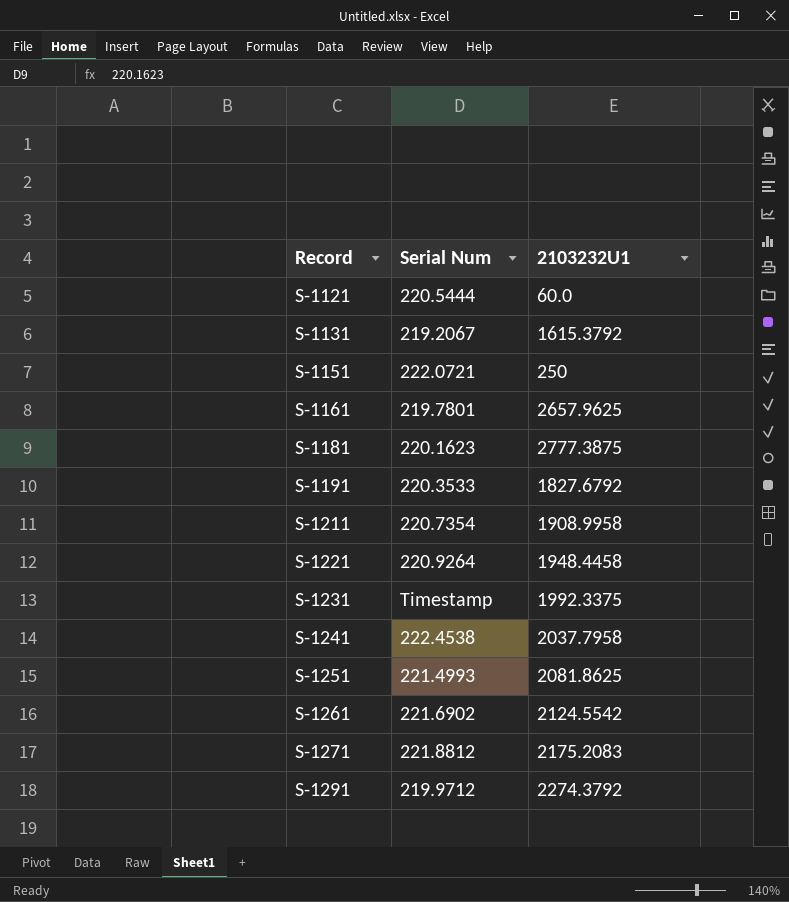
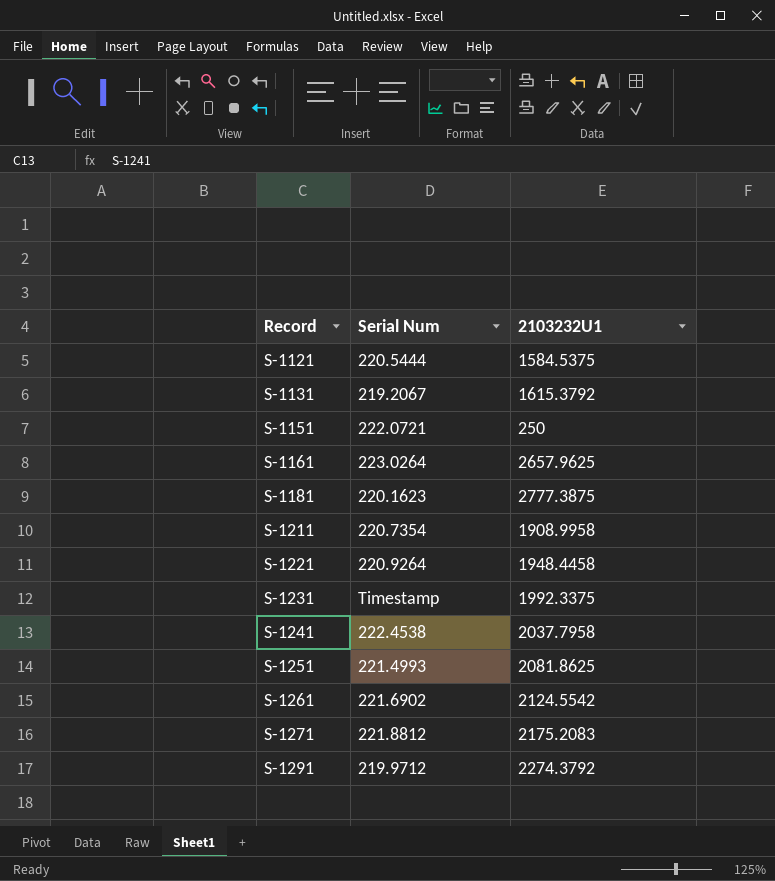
row S-1191: 220.3533 | 1827.6792 -> none
S-1121 | 2103232U1: 60.0 -> 1584.5375
S-1161 | Serial Num: 219.7801 -> 223.0264

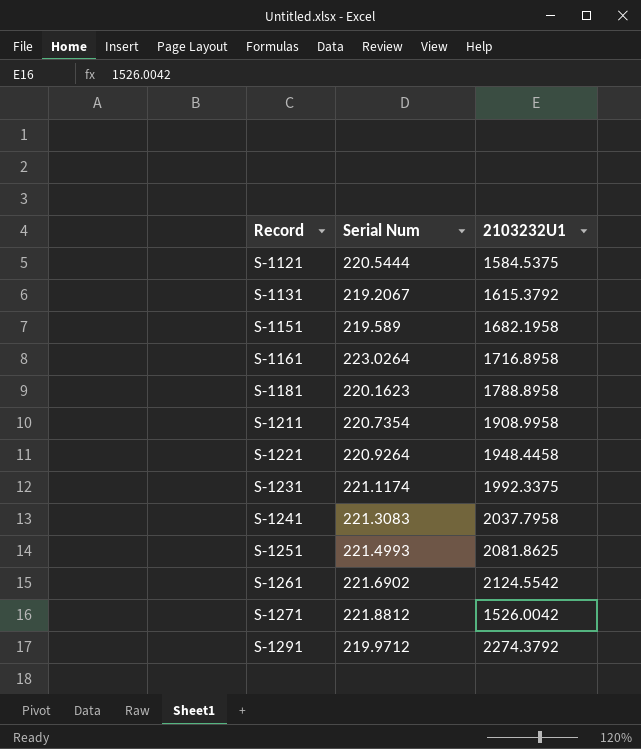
S-1151 | Serial Num: 222.0721 -> 219.589
S-1151 | 2103232U1: 250 -> 1682.1958
S-1161 | 2103232U1: 2657.9625 -> 1716.8958
S-1181 | 2103232U1: 2777.3875 -> 1788.8958
S-1231 | Serial Num: Timestamp -> 221.1174
S-1241 | Serial Num: 222.4538 -> 221.3083
S-1271 | 2103232U1: 2175.2083 -> 1526.0042

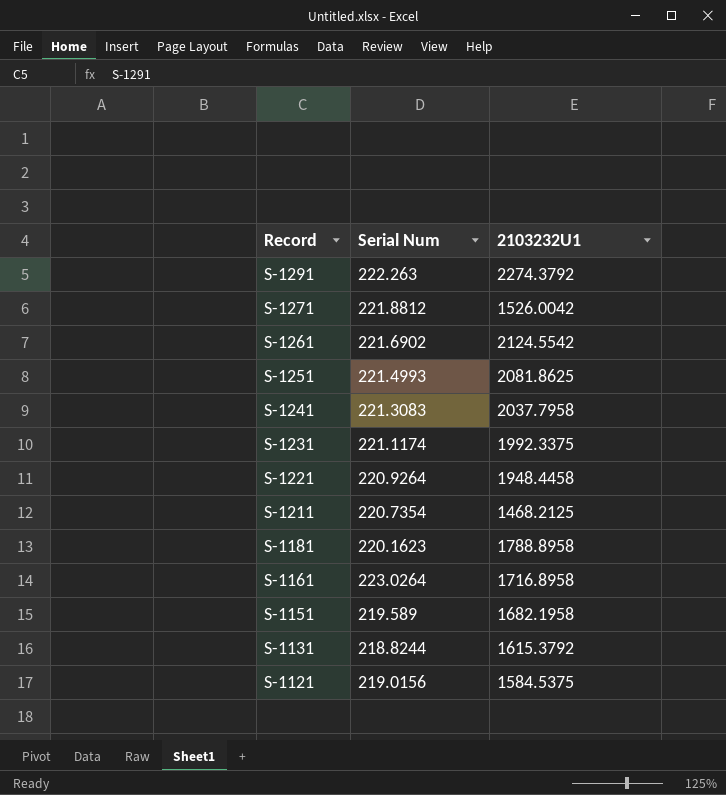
row order: Record ascending -> Record descending
S-1291 | Serial Num: 219.9712 -> 222.263
S-1211 | 2103232U1: 1908.9958 -> 1468.2125
S-1131 | Serial Num: 219.2067 -> 218.8244
S-1121 | Serial Num: 220.5444 -> 219.0156

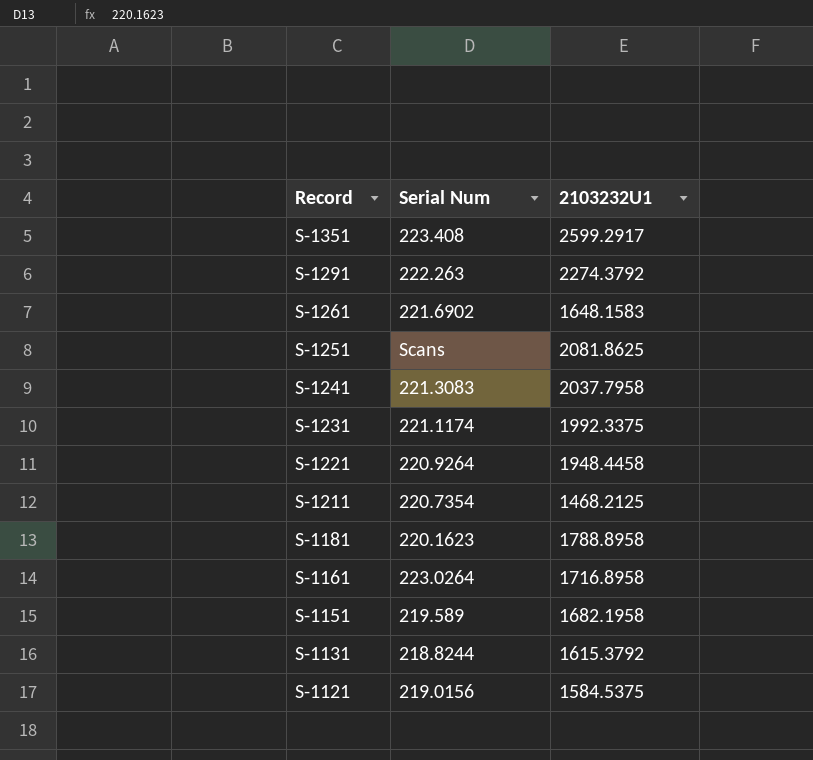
row S-1271: 221.8812 | 1526.0042 -> none
row S-1351: none -> 223.408 | 2599.2917
S-1261 | 2103232U1: 2124.5542 -> 1648.1583
S-1251 | Serial Num: 221.4993 -> Scans

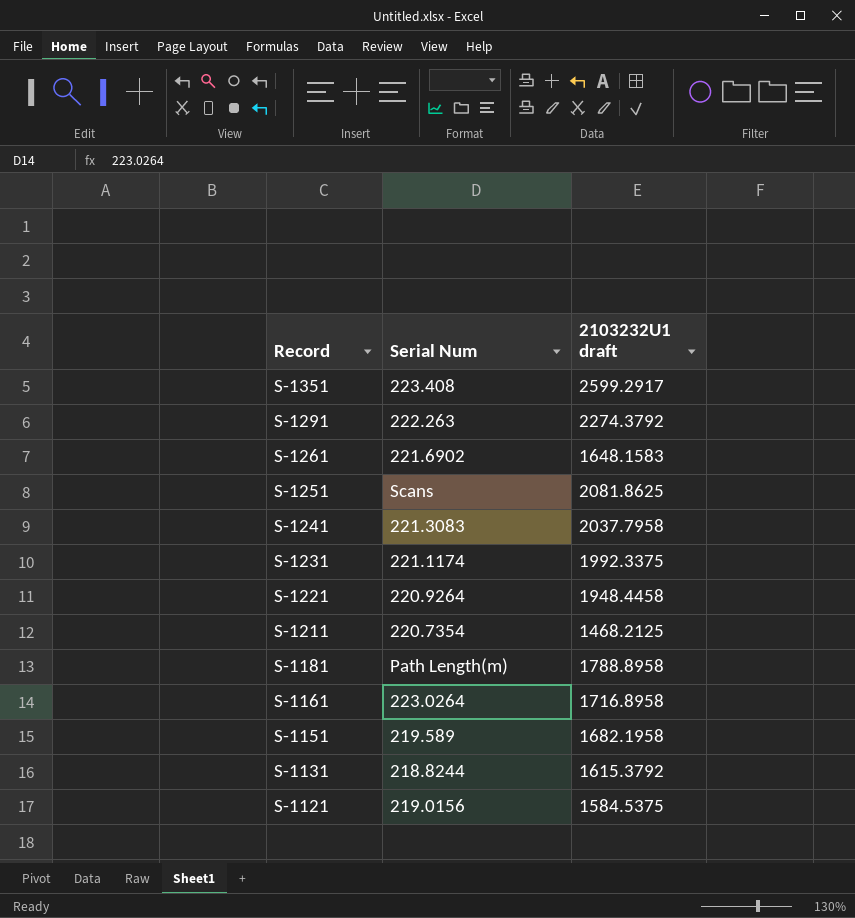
column name: 2103232U1 -> 2103232U1 draft
S-1181 | Serial Num: 220.1623 -> Path Length(m)

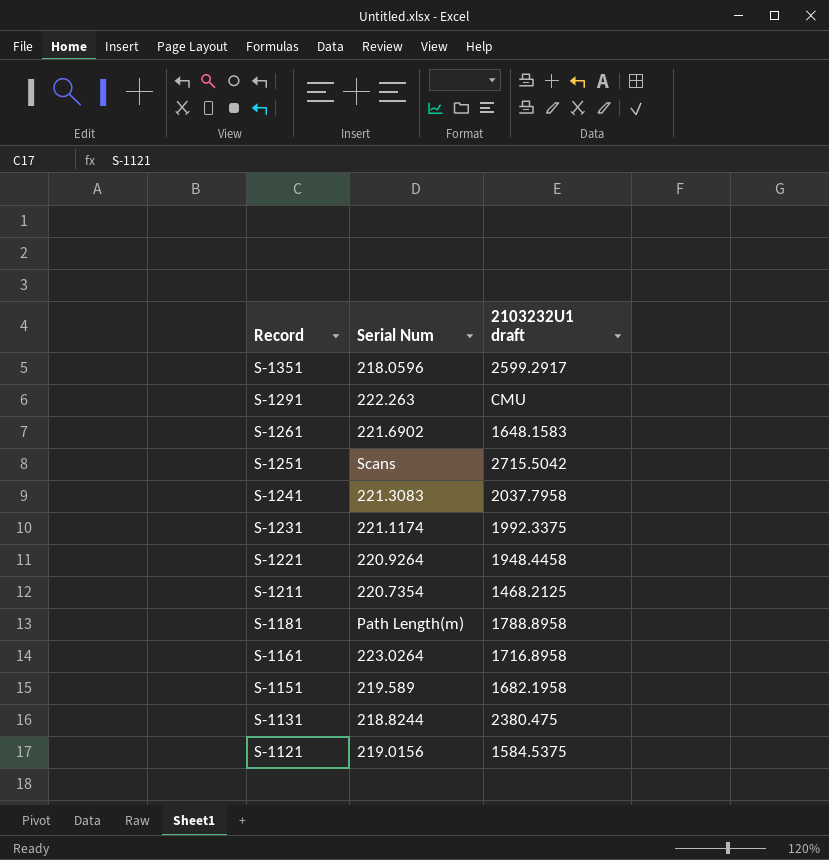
S-1351 | Serial Num: 223.408 -> 218.0596
S-1291 | 2103232U1 draft: 2274.3792 -> CMU
S-1251 | 2103232U1 draft: 2081.8625 -> 2715.5042
S-1131 | 2103232U1 draft: 1615.3792 -> 2380.475

